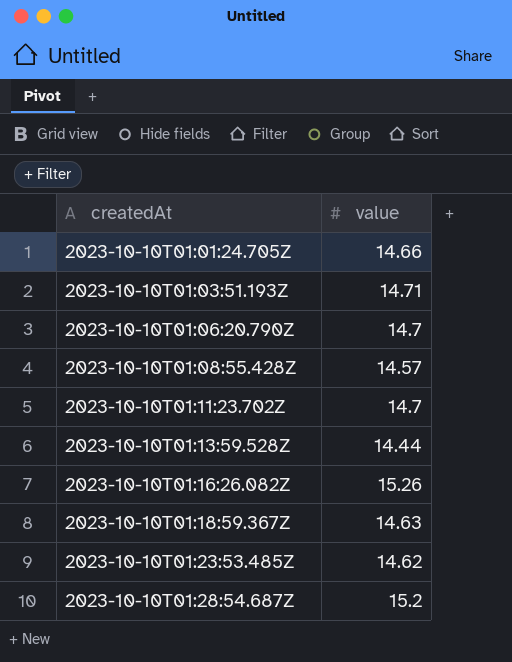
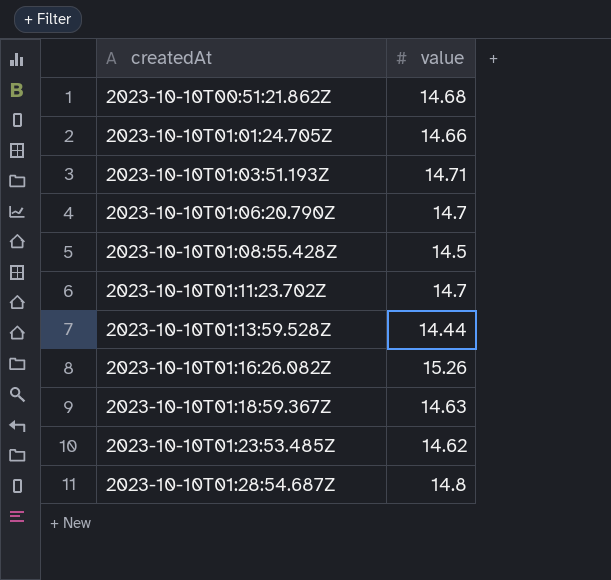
row 2023-10-10T00:51:21.862Z: none -> 14.68
2023-10-10T01:08:55.428Z | value: 14.57 -> 14.5
2023-10-10T01:28:54.687Z | value: 15.2 -> 14.8

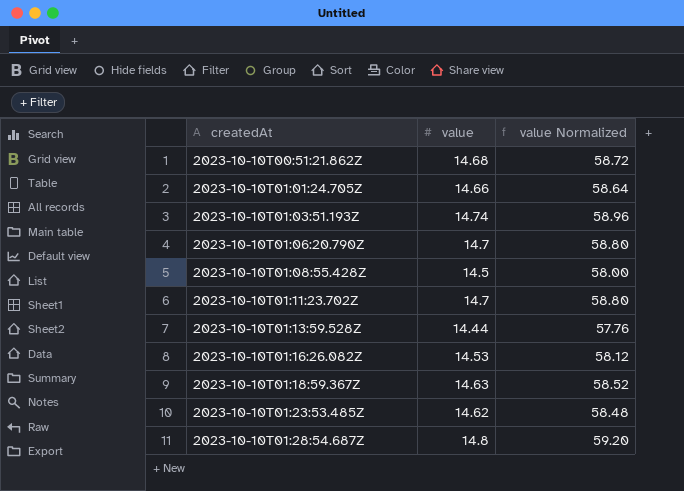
column value Normalized | formula: none -> [value] * 4
2023-10-10T01:03:51.193Z | value: 14.71 -> 14.74
2023-10-10T01:16:26.082Z | value: 15.26 -> 14.53

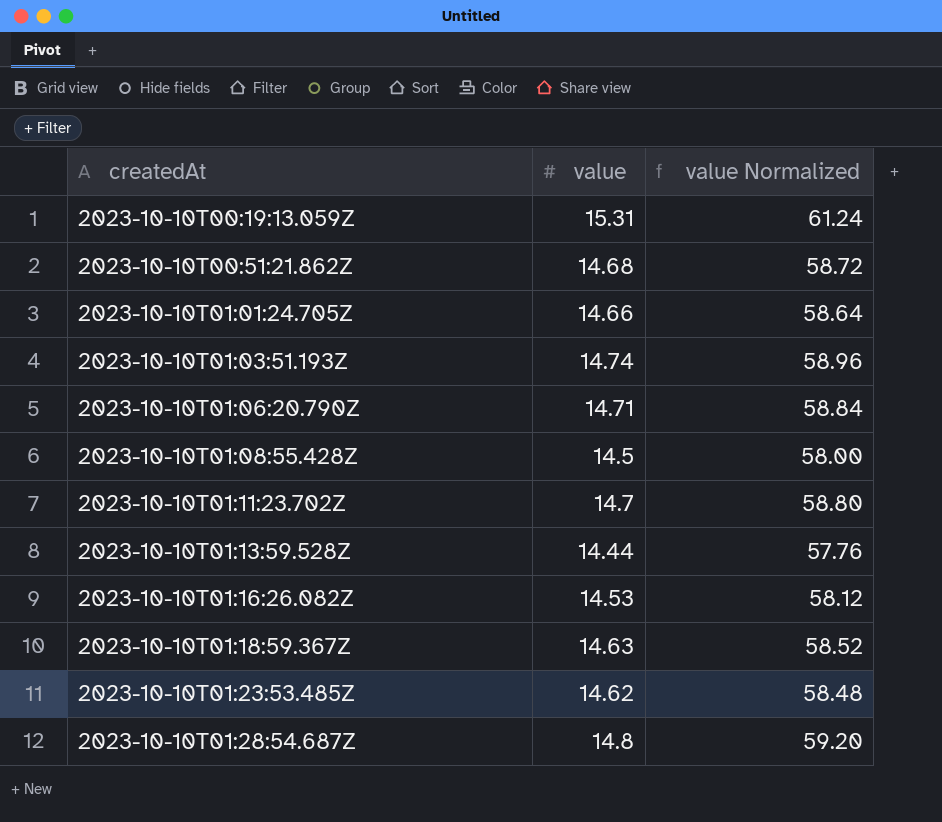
row 2023-10-10T00:19:13.059Z: none -> 15.31 | 61.24
2023-10-10T01:06:20.790Z | value: 14.7 -> 14.71
2023-10-10T01:06:20.790Z | value Normalized: 58.80 -> 58.84

